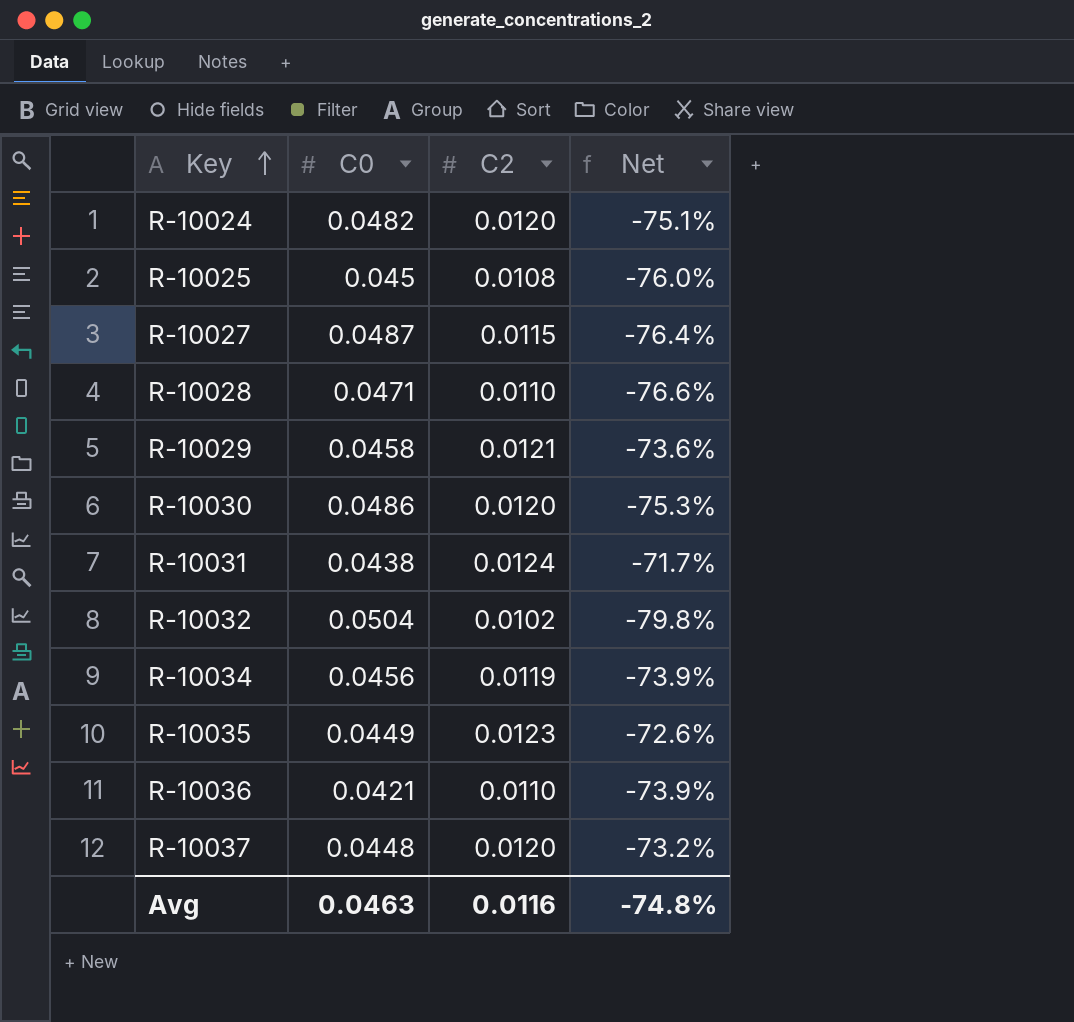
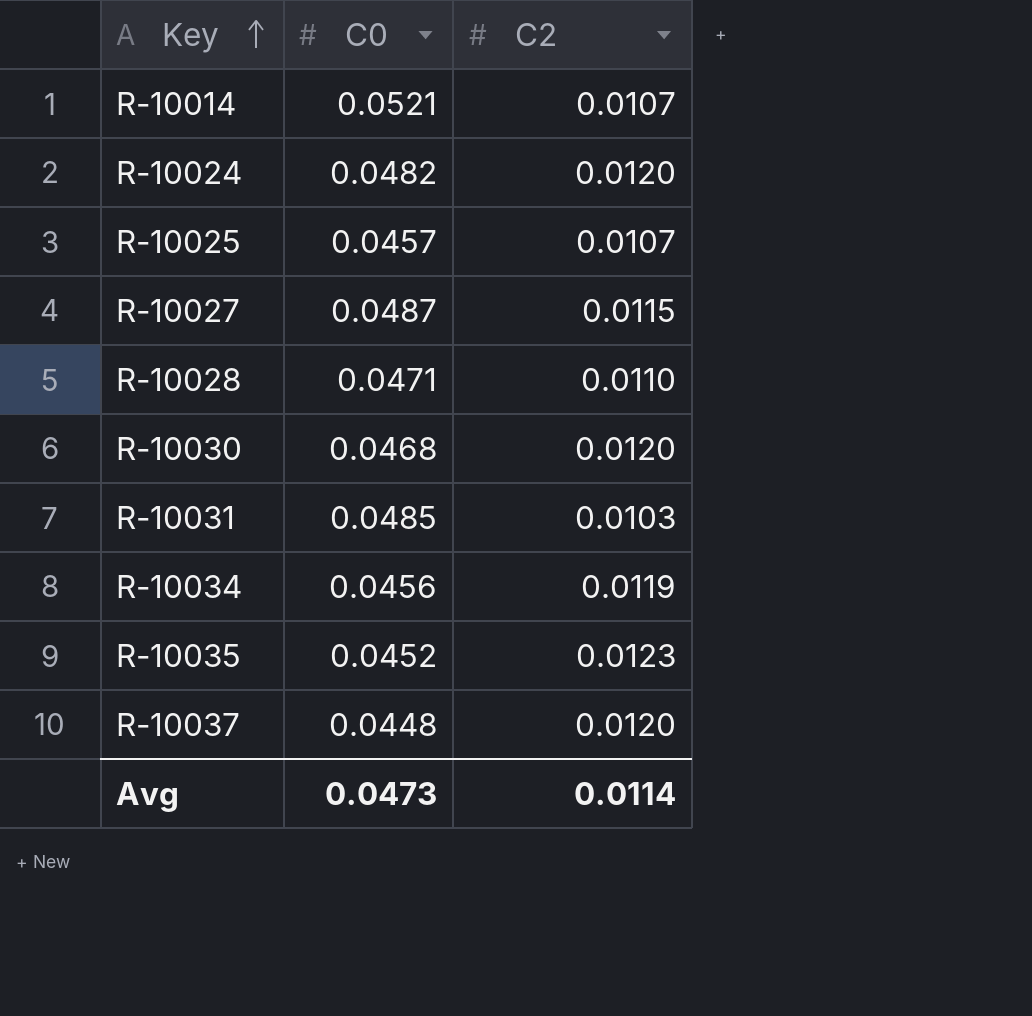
column Net | formula: ([C2] - [C0]) / [C0] -> none
row R-10029: 0.0458 | 0.0121 | -73.6% -> none
row R-10032: 0.0504 | 0.0102 | -79.8% -> none
row R-10036: 0.0421 | 0.0110 | -73.9% -> none
row R-10014: none -> 0.0521 | 0.0107
R-10025 | C0: 0.045 -> 0.0457
R-10025 | C2: 0.0108 -> 0.0107
R-10030 | C0: 0.0486 -> 0.0468
R-10031 | C0: 0.0438 -> 0.0485
R-10031 | C2: 0.0124 -> 0.0103
R-10035 | C0: 0.0449 -> 0.0452
Avg | C0: 0.0463 -> 0.0473
Avg | C2: 0.0116 -> 0.0114

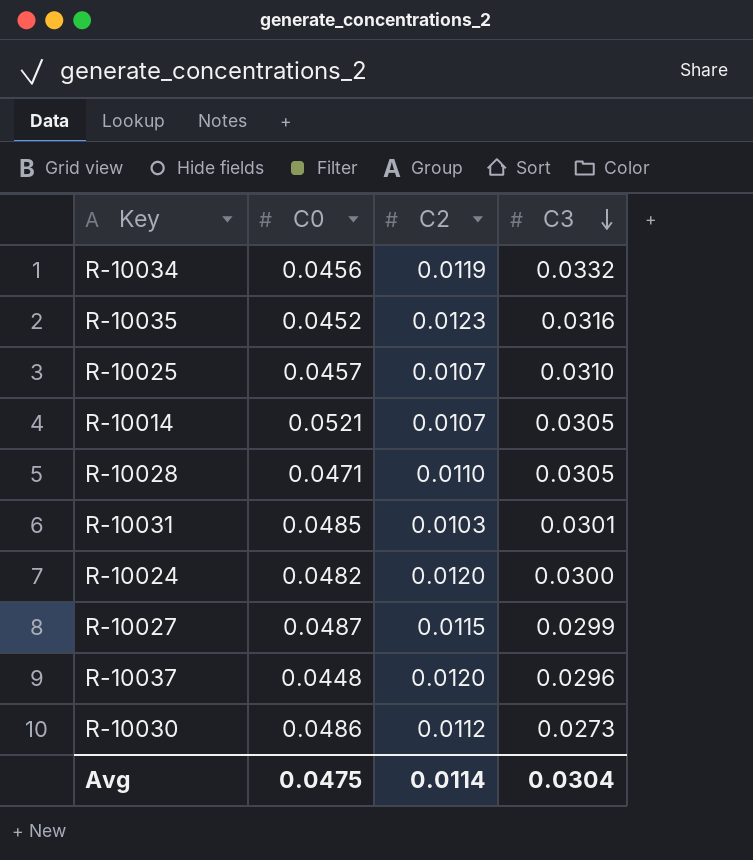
row order: Key ascending -> C3 descending
column C3 | position: none -> 4
R-10030 | C0: 0.0468 -> 0.0486
R-10030 | C2: 0.0120 -> 0.0112
Avg | C0: 0.0473 -> 0.0475

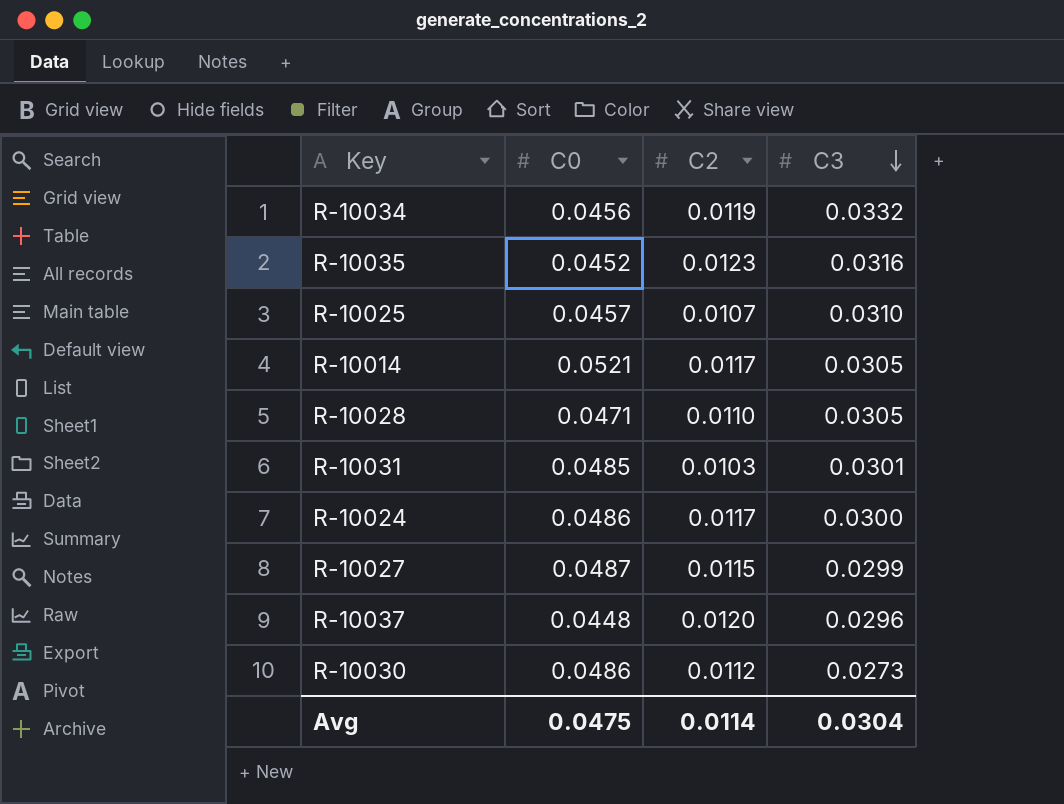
R-10014 | C2: 0.0107 -> 0.0117
R-10024 | C0: 0.0482 -> 0.0486
R-10024 | C2: 0.0120 -> 0.0117

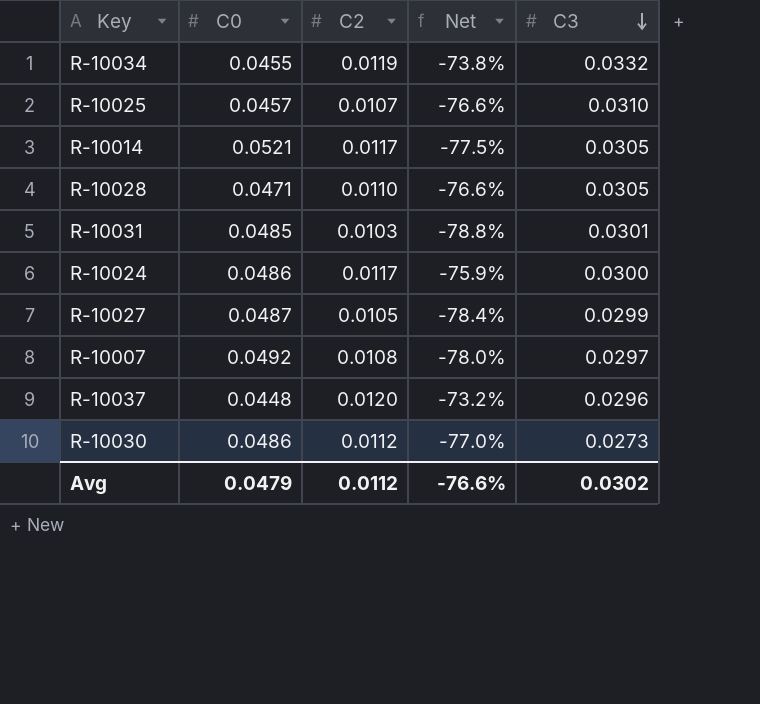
column Net | formula: none -> ([C2] - [C0]) / [C0]
row R-10035: 0.0452 | 0.0123 | 0.0316 -> none
R-10034 | C0: 0.0456 -> 0.0455
R-10027 | C2: 0.0115 -> 0.0105
row R-10007: none -> 0.0492 | 0.0108 | -78.0% | 0.0297
Avg | C0: 0.0475 -> 0.0479
Avg | C2: 0.0114 -> 0.0112
Avg | C3: 0.0304 -> 0.0302

